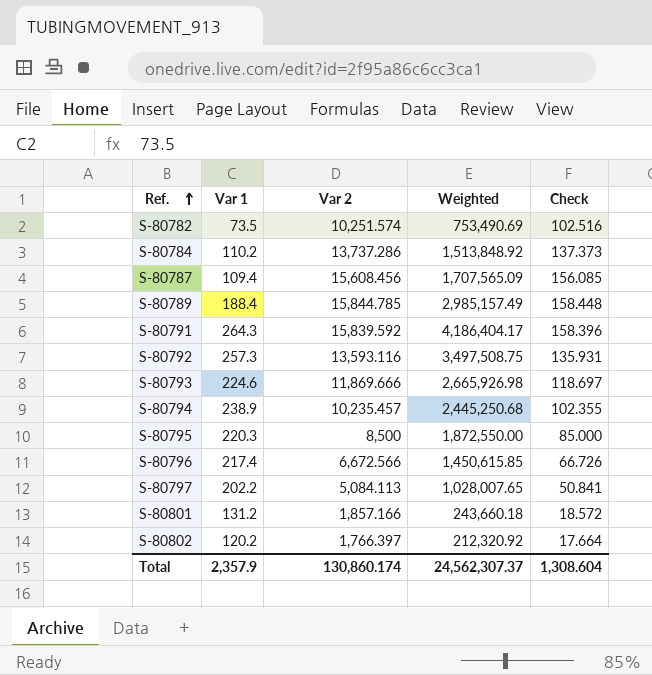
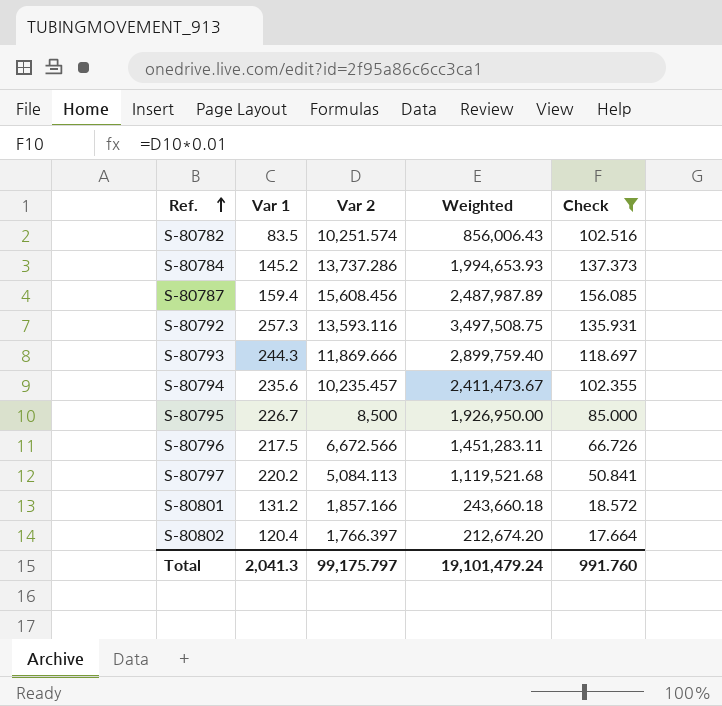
filter: none -> Check <= 156.085
S-80782 | Var 1: 73.5 -> 83.5
S-80782 | Weighted: 753,490.69 -> 856,006.43
S-80784 | Var 1: 110.2 -> 145.2
S-80784 | Weighted: 1,513,848.92 -> 1,994,653.93
S-80787 | Var 1: 109.4 -> 159.4
S-80787 | Weighted: 1,707,565.09 -> 2,487,987.89
S-80793 | Var 1: 224.6 -> 244.3
S-80793 | Weighted: 2,665,926.98 -> 2,899,759.40
S-80794 | Var 1: 238.9 -> 235.6
S-80794 | Weighted: 2,445,250.68 -> 2,411,473.67
S-80795 | Var 1: 220.3 -> 226.7
S-80795 | Weighted: 1,872,550.00 -> 1,926,950.00
S-80796 | Var 1: 217.4 -> 217.5
S-80796 | Weighted: 1,450,615.85 -> 1,451,283.11
S-80797 | Var 1: 202.2 -> 220.2
S-80797 | Weighted: 1,028,007.65 -> 1,119,521.68
S-80802 | Var 1: 120.2 -> 120.4
S-80802 | Weighted: 212,320.92 -> 212,674.20
Total | Var 1: 2,357.9 -> 2,041.3
Total | Var 2: 130,860.174 -> 99,175.797
Total | Weighted: 24,562,307.37 -> 19,101,479.24
Total | Check: 1,308.604 -> 991.760

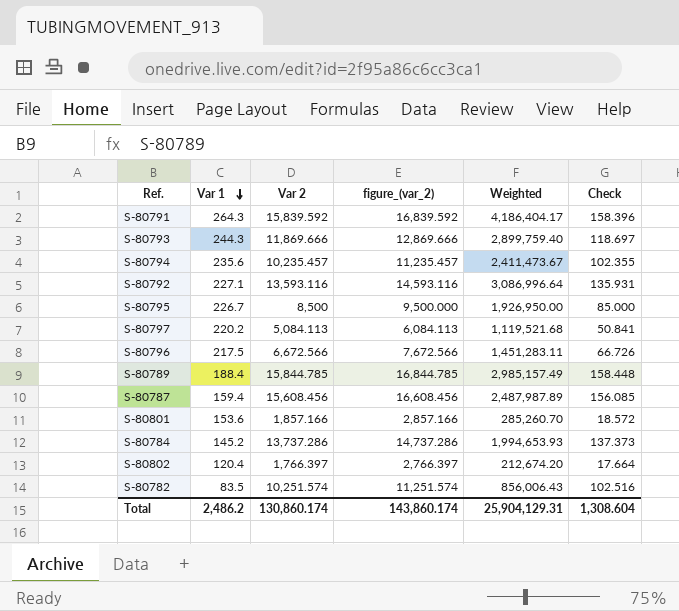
filter: Check <= 156.085 -> none
row order: Ref. ascending -> Var 1 descending
column figure_(var_2) | formula: none -> [Var 2] + 1000
S-80792 | Var 1: 257.3 -> 227.1
S-80792 | Weighted: 3,497,508.75 -> 3,086,996.64
S-80801 | Var 1: 131.2 -> 153.6
S-80801 | Weighted: 243,660.18 -> 285,260.70
Total | Var 1: 2,041.3 -> 2,486.2
Total | Var 2: 99,175.797 -> 130,860.174
Total | Weighted: 19,101,479.24 -> 25,904,129.31
Total | Check: 991.760 -> 1,308.604

